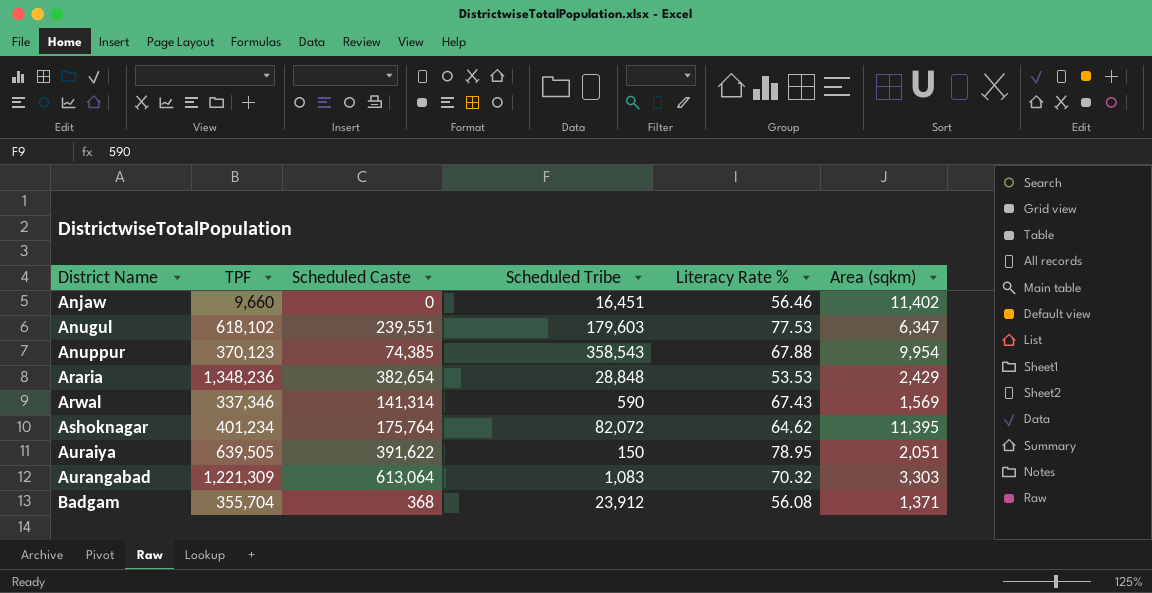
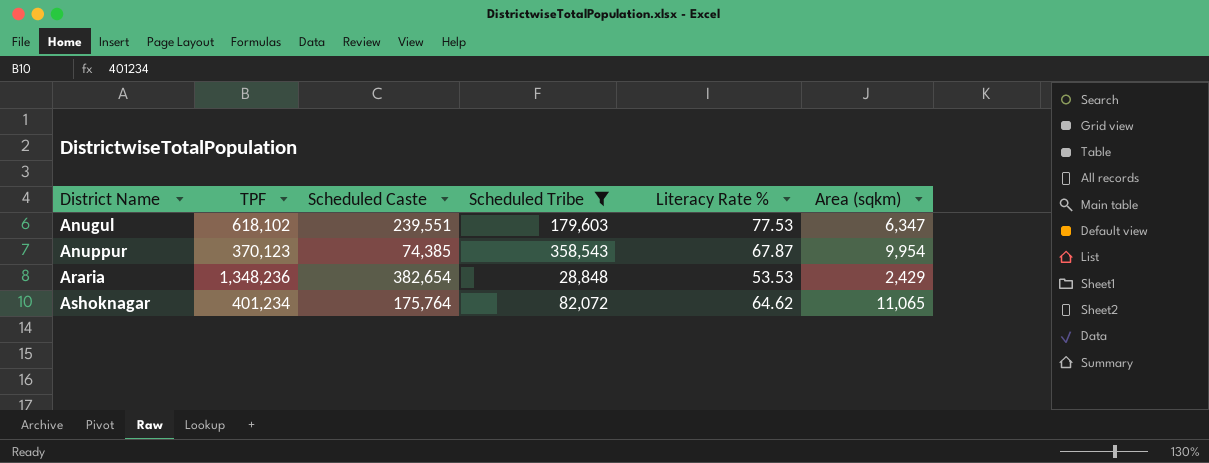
filter: none -> Scheduled Tribe >= 28,848
Anuppur | Literacy Rate %: 67.88 -> 67.87
Ashoknagar | Area (sqkm): 11,395 -> 11,065

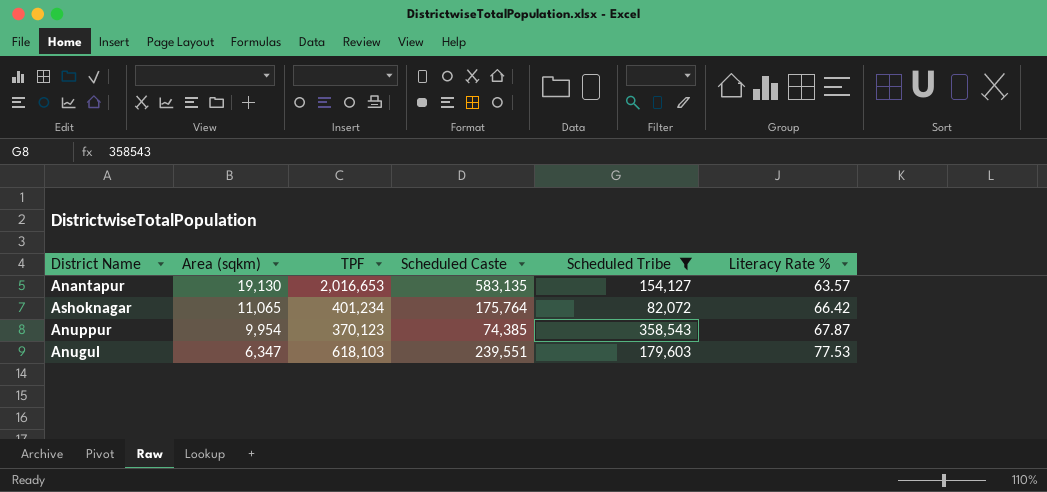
row order: District Name ascending -> Area (sqkm) descending
column Area (sqkm) | position: 6 -> 2
row Araria: 1,348,236 | 382,654 | 28,848 | 53.53 | 2,429 -> none
row Anantapur: none -> 19,130 | 2,016,653 | 583,135 | 154,127 | 63.57
Ashoknagar | Literacy Rate %: 64.62 -> 66.42
Anugul | TPF: 618,102 -> 618,103

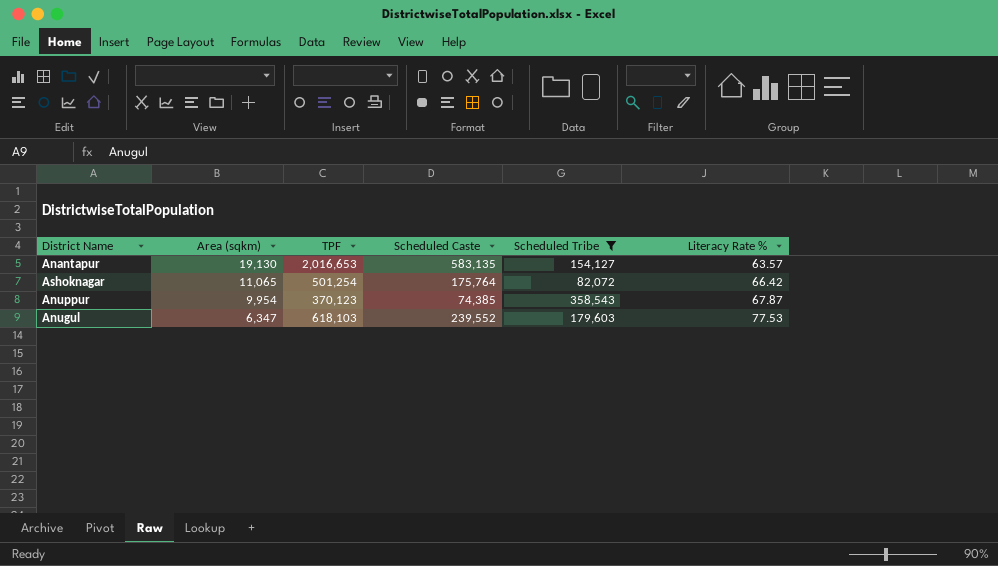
Ashoknagar | TPF: 401,234 -> 501,254
Anugul | Scheduled Caste: 239,551 -> 239,552

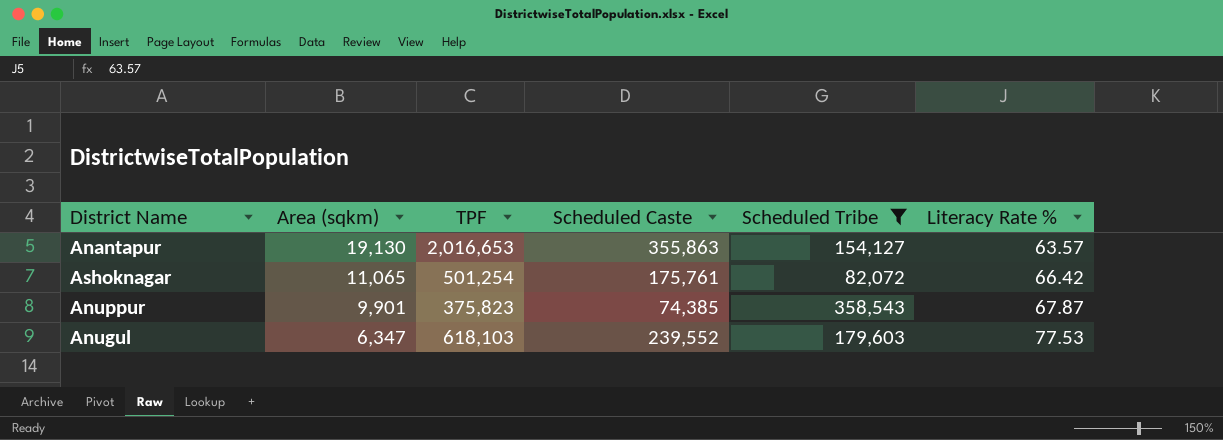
Anantapur | Scheduled Caste: 583,135 -> 355,863
Ashoknagar | Scheduled Caste: 175,764 -> 175,761
Anuppur | Area (sqkm): 9,954 -> 9,901
Anuppur | TPF: 370,123 -> 375,823

